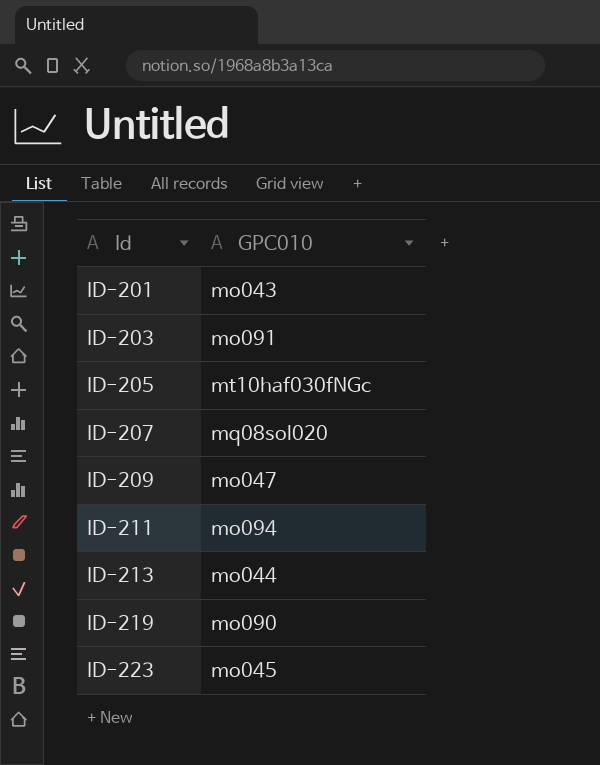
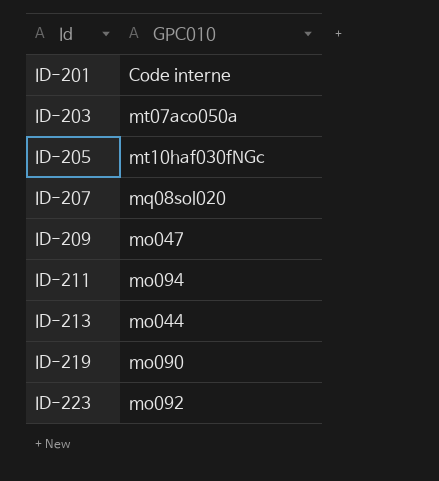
ID-201 | GPC010: mo043 -> Code interne
ID-203 | GPC010: mo091 -> mt07aco050a
ID-223 | GPC010: mo045 -> mo092

